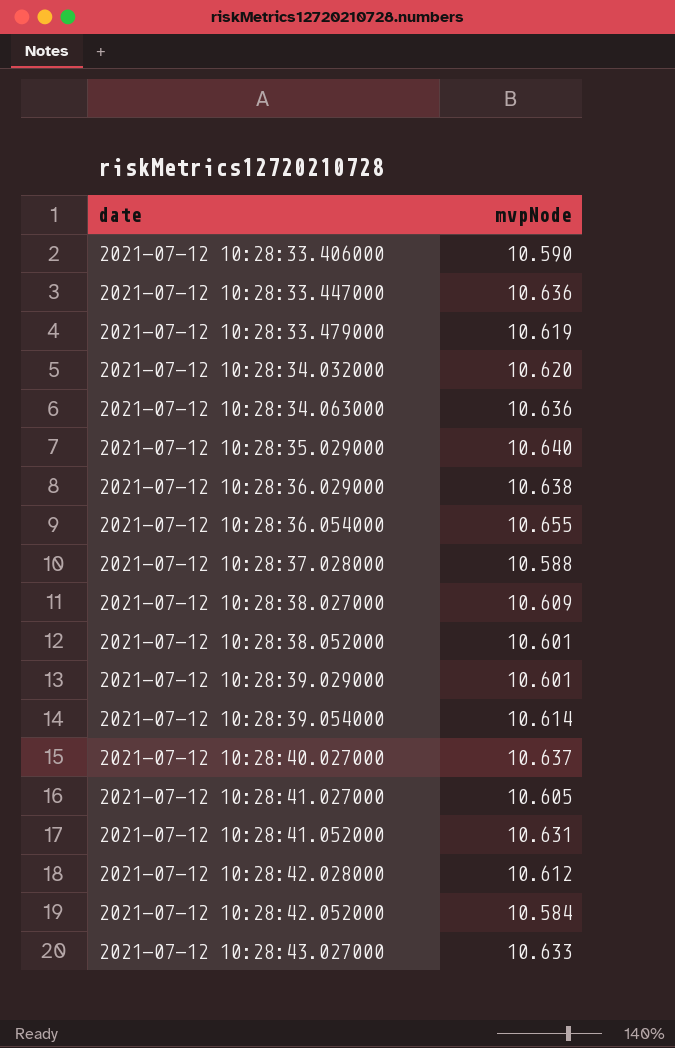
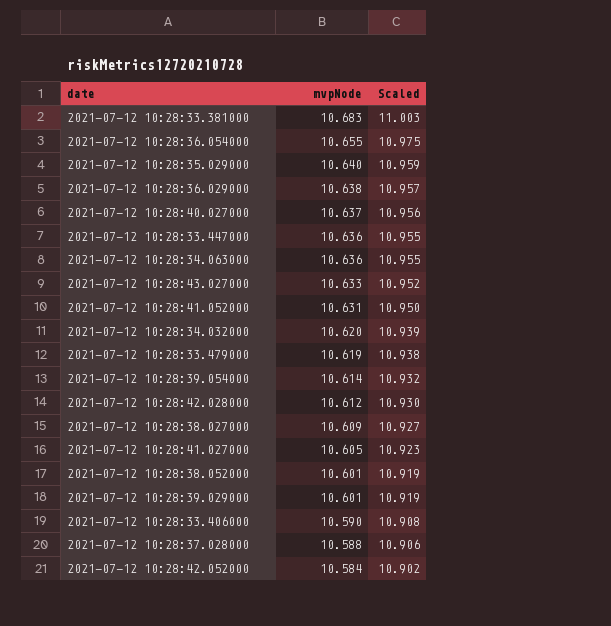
row order: date ascending -> mvpNode descending
column Scaled | formula: none -> [mvpNode] * 1.03
row 2021-07-12 10:28:33.381000: none -> 10.683 | 11.003

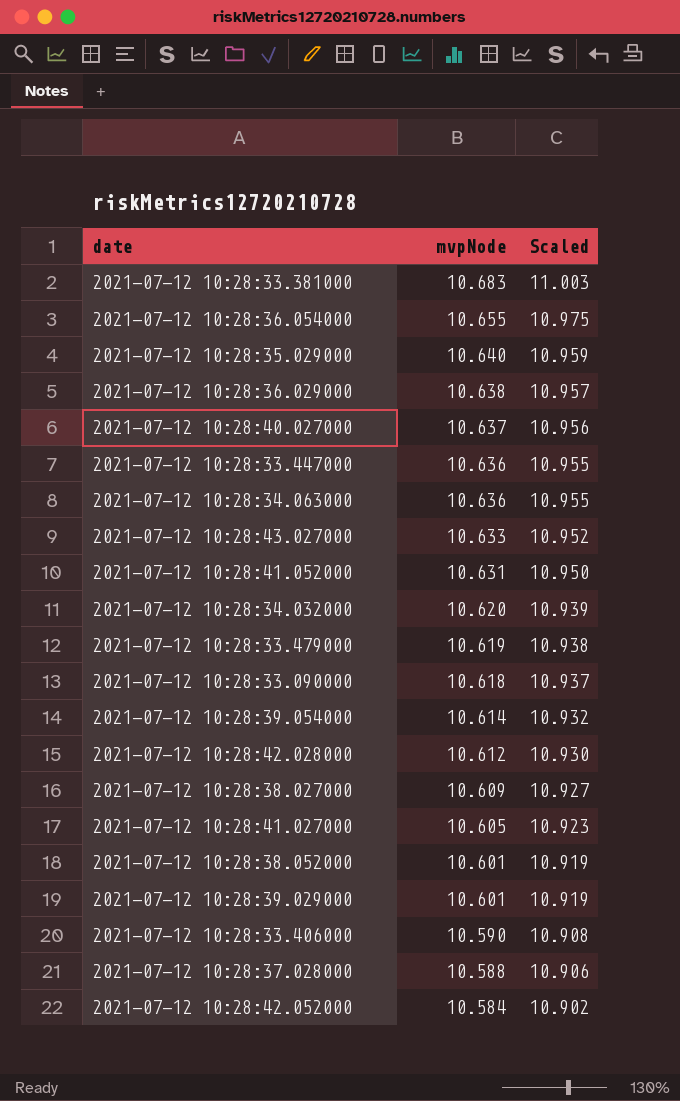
row 2021-07-12 10:28:33.090000: none -> 10.618 | 10.937

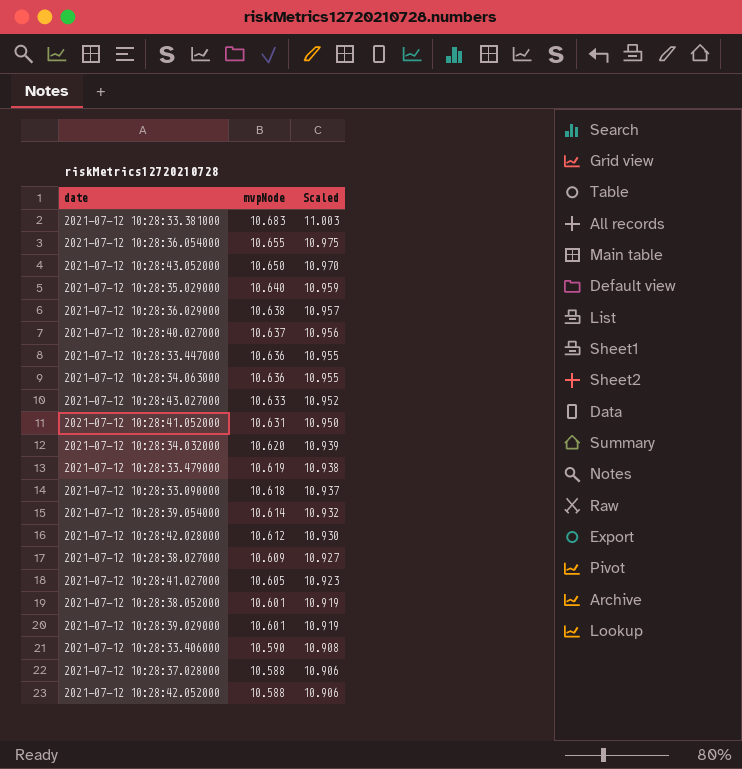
row 2021-07-12 10:28:43.052000: none -> 10.650 | 10.970
2021-07-12 10:28:42.052000 | mvpNode: 10.584 -> 10.588
2021-07-12 10:28:42.052000 | Scaled: 10.902 -> 10.906

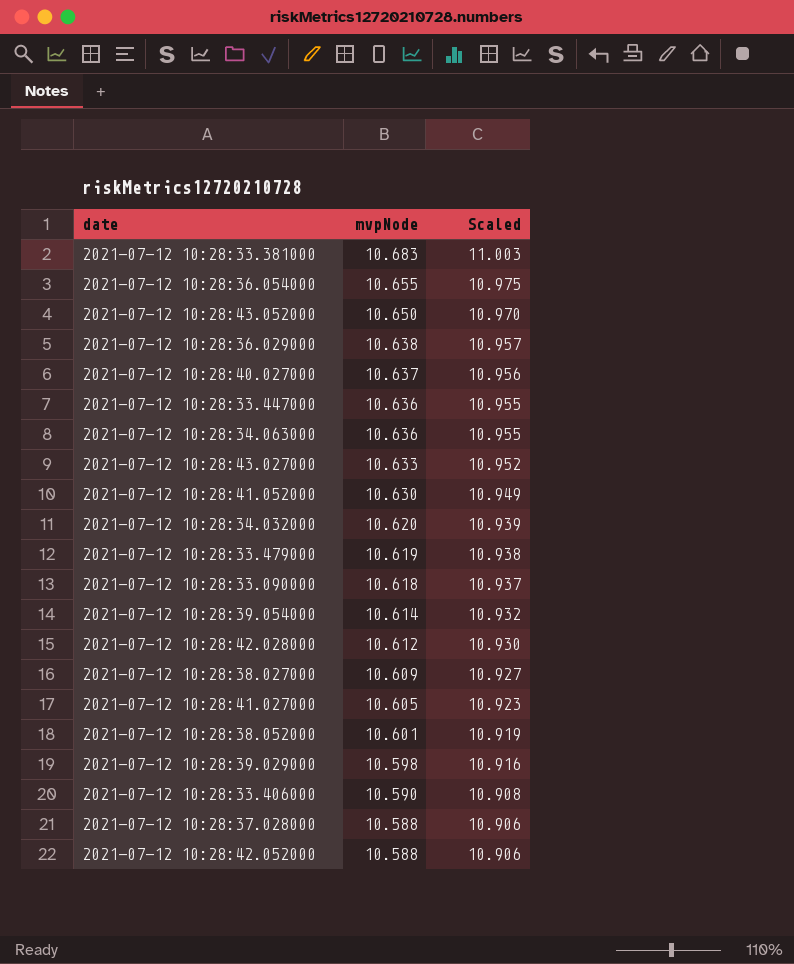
row 2021-07-12 10:28:35.029000: 10.640 | 10.959 -> none
2021-07-12 10:28:41.052000 | mvpNode: 10.631 -> 10.630
2021-07-12 10:28:41.052000 | Scaled: 10.950 -> 10.949
2021-07-12 10:28:39.029000 | mvpNode: 10.601 -> 10.598
2021-07-12 10:28:39.029000 | Scaled: 10.919 -> 10.916

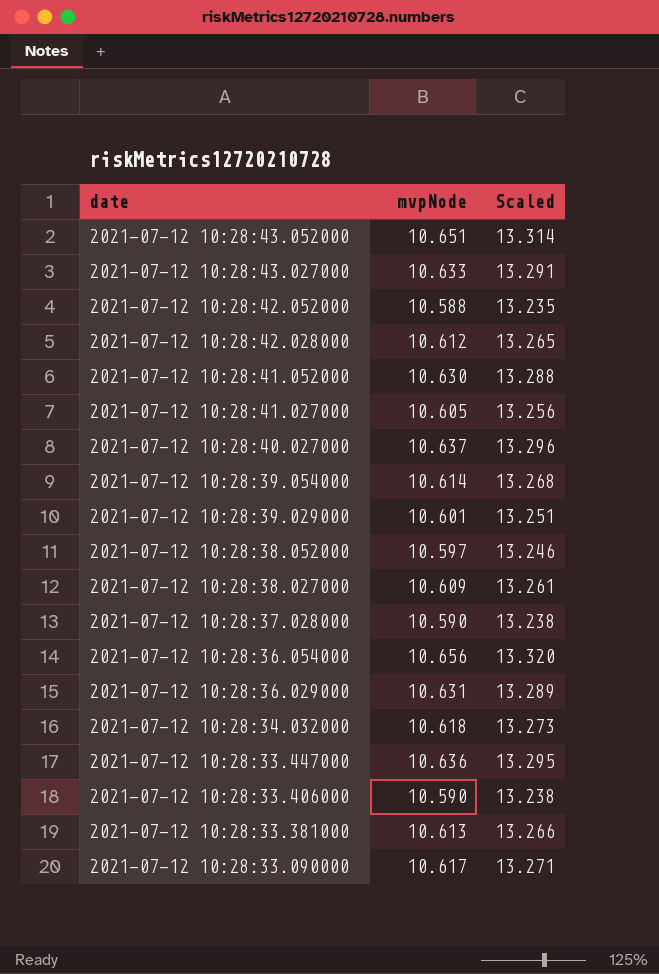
row order: mvpNode descending -> date descending
column Scaled | formula: [mvpNode] * 1.03 -> [mvpNode] * 1.25
row 2021-07-12 10:28:34.063000: 10.636 | 10.955 -> none
row 2021-07-12 10:28:33.479000: 10.619 | 10.938 -> none
2021-07-12 10:28:43.052000 | mvpNode: 10.650 -> 10.651
2021-07-12 10:28:39.029000 | mvpNode: 10.598 -> 10.601
2021-07-12 10:28:38.052000 | mvpNode: 10.601 -> 10.597
2021-07-12 10:28:37.028000 | mvpNode: 10.588 -> 10.590
2021-07-12 10:28:36.054000 | mvpNode: 10.655 -> 10.656
2021-07-12 10:28:36.029000 | mvpNode: 10.638 -> 10.631
2021-07-12 10:28:34.032000 | mvpNode: 10.620 -> 10.618
2021-07-12 10:28:33.381000 | mvpNode: 10.683 -> 10.613
2021-07-12 10:28:33.090000 | mvpNode: 10.618 -> 10.617

